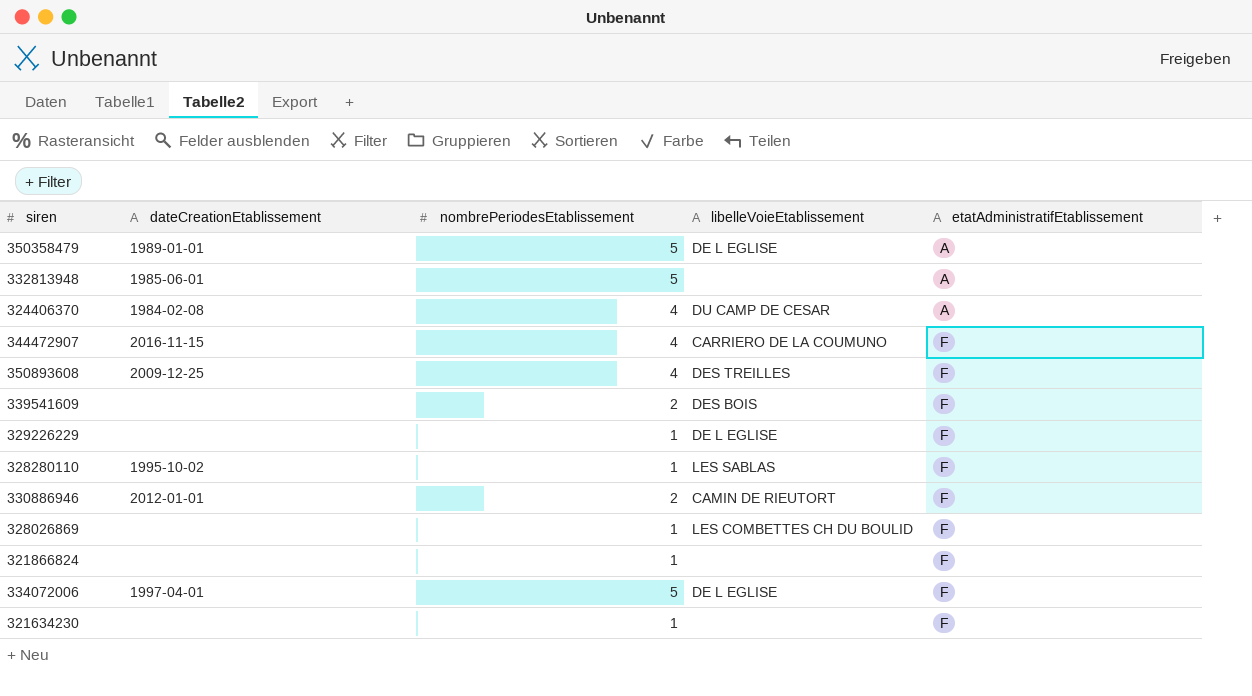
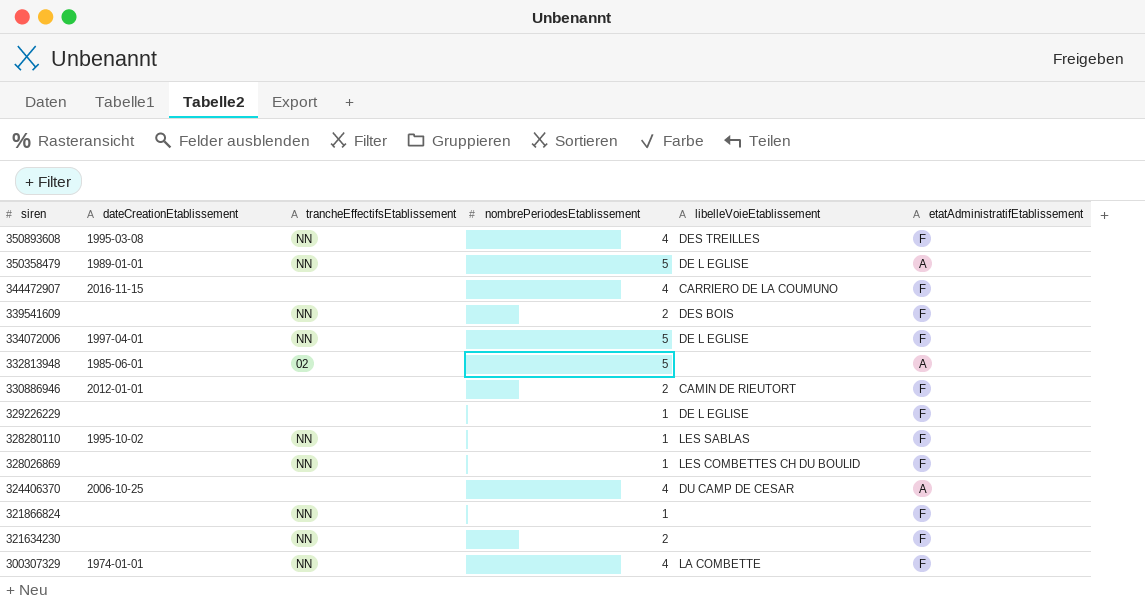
row order: etatAdministratifEtablissement ascending -> siren descending
column trancheEffectifsEtablissement | position: none -> 3
350893608 | dateCreationEtablissement: 2009-12-25 -> 1995-03-08
324406370 | dateCreationEtablissement: 1984-02-08 -> 2006-10-25
321634230 | nombrePeriodesEtablissement: 1 -> 2
row 300307329: none -> 1974-01-01 | NN | 4 | LA COMBETTE | F

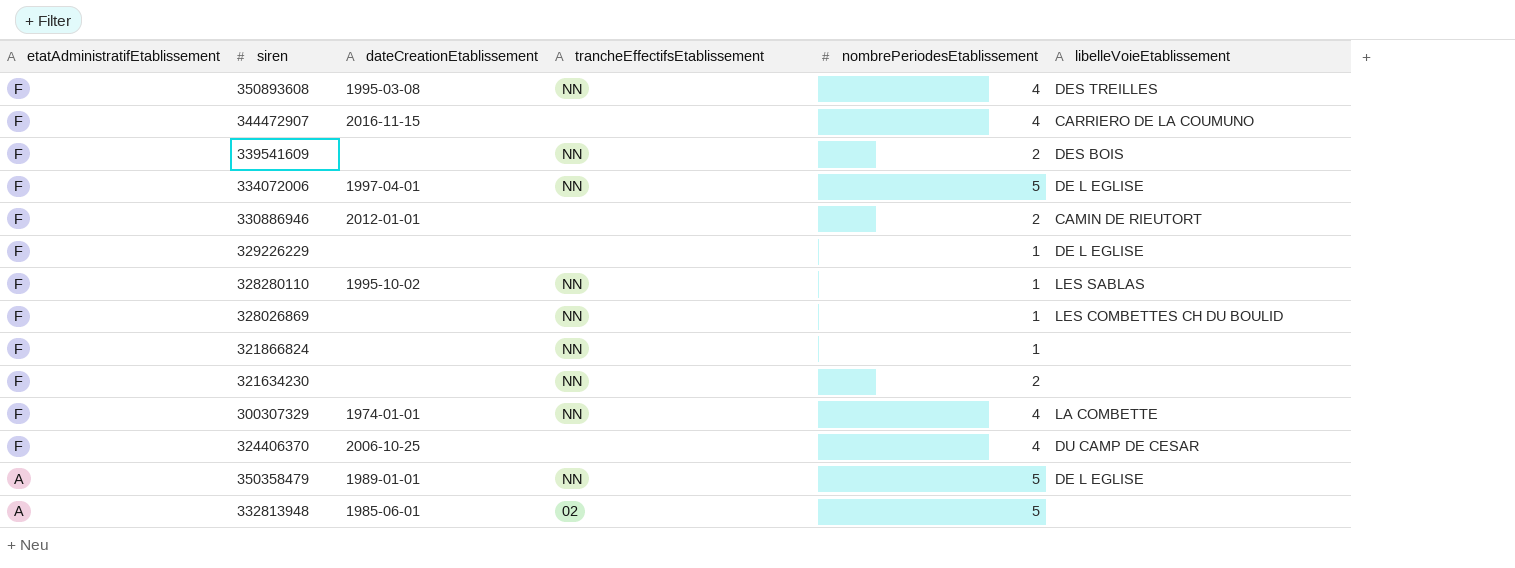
row order: siren descending -> etatAdministratifEtablissement descending
column etatAdministratifEtablissement | position: 6 -> 1
324406370 | etatAdministratifEtablissement: A -> F

